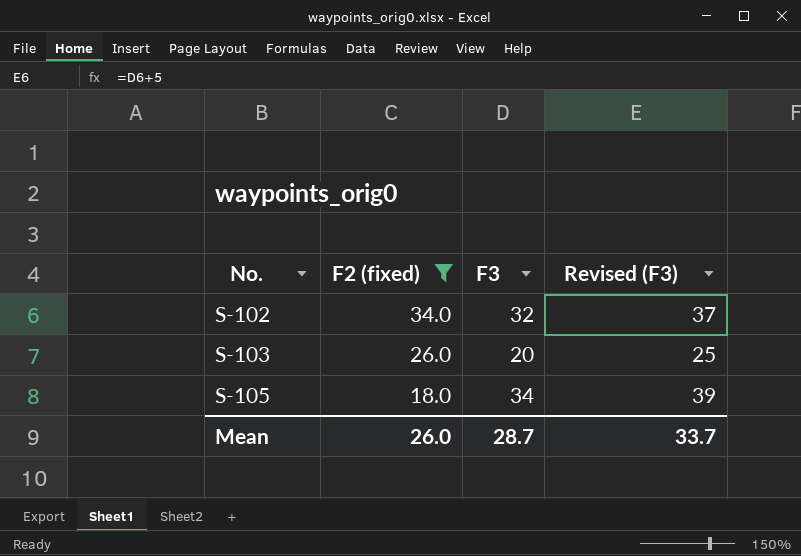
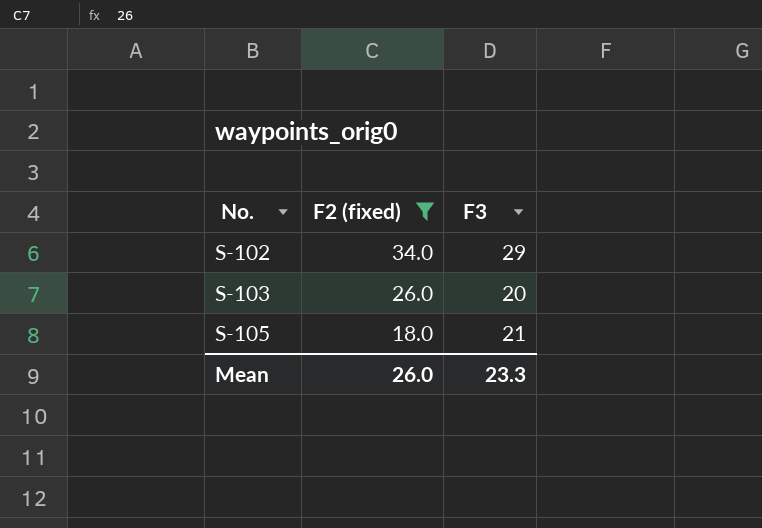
column Revised (F3) | formula: [F3] + 5 -> none
S-102 | F3: 32 -> 29
S-105 | F3: 34 -> 21
Mean | F3: 28.7 -> 23.3

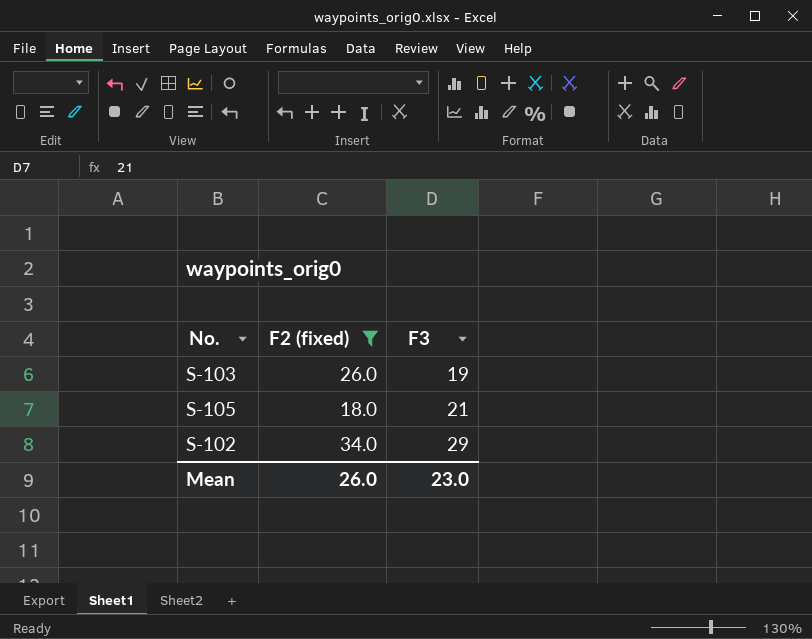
row order: No. ascending -> F3 ascending
S-103 | F3: 20 -> 19
Mean | F3: 23.3 -> 23.0

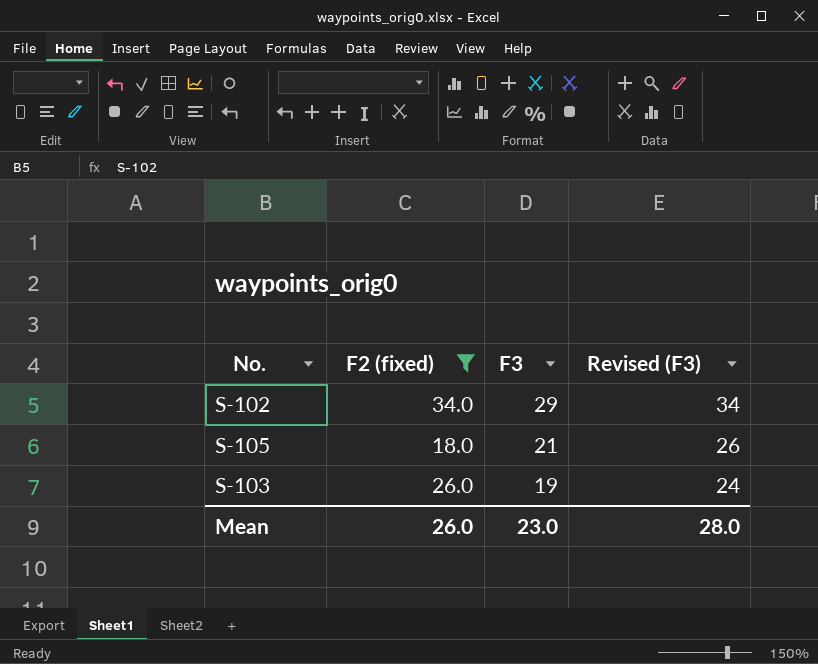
row order: F3 ascending -> F3 descending
column Revised (F3) | formula: none -> [F3] + 5

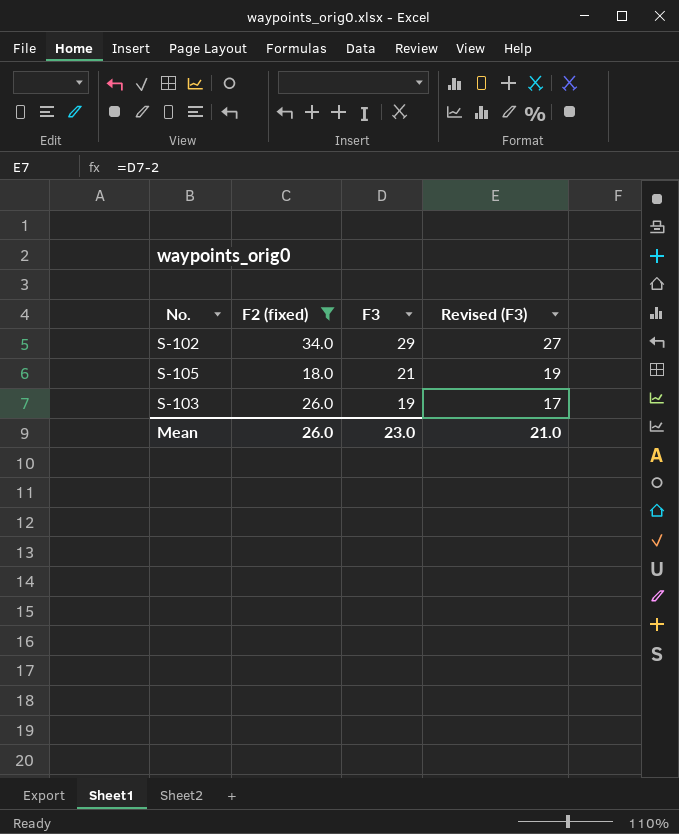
column Revised (F3) | formula: [F3] + 5 -> [F3] - 2
Mean | Revised (F3): 28.0 -> 21.0

